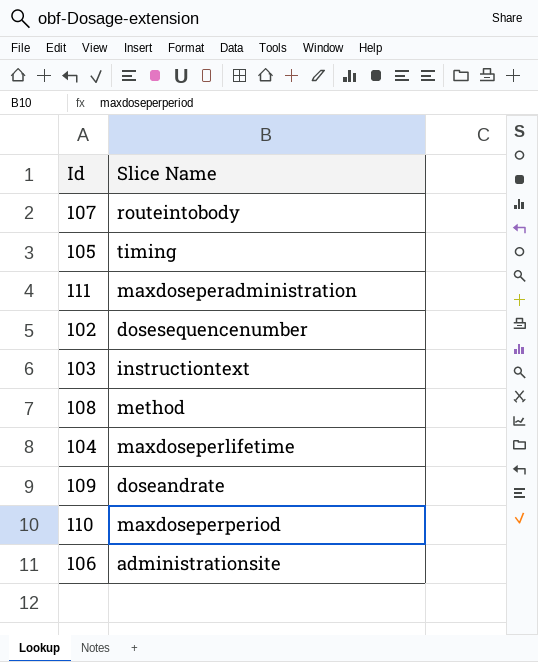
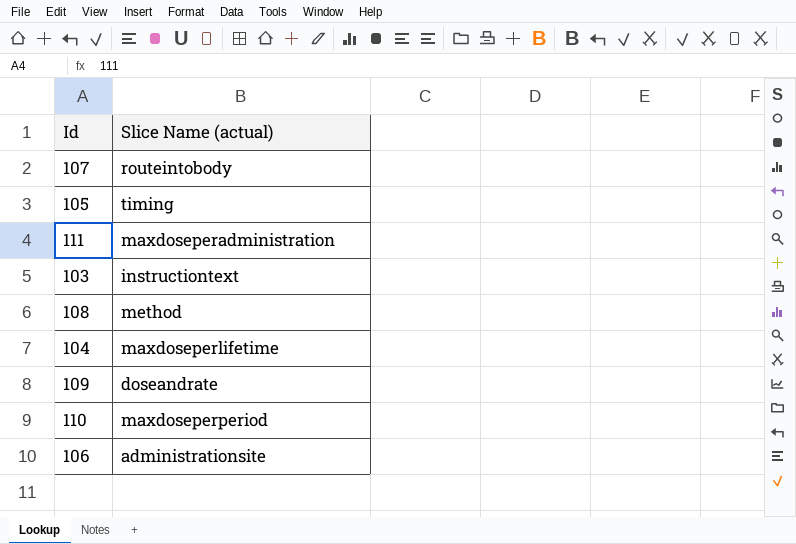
column name: Slice Name -> Slice Name (actual)
row 102: dosesequencenumber -> none

